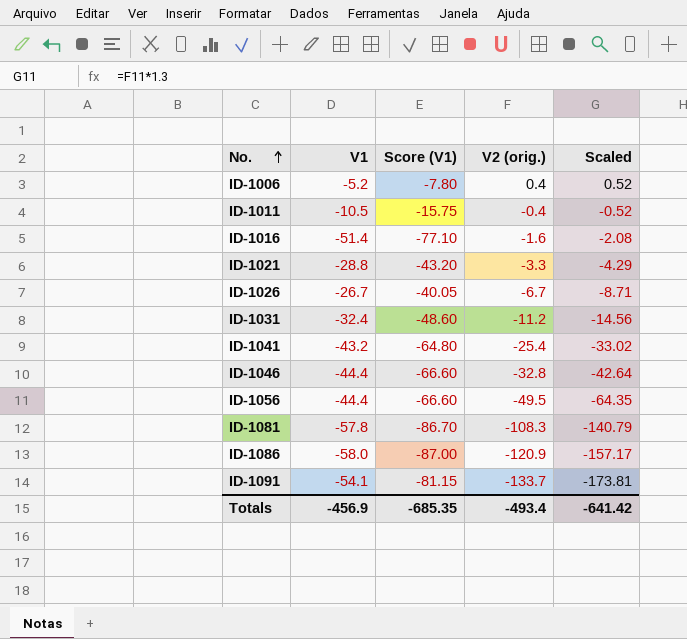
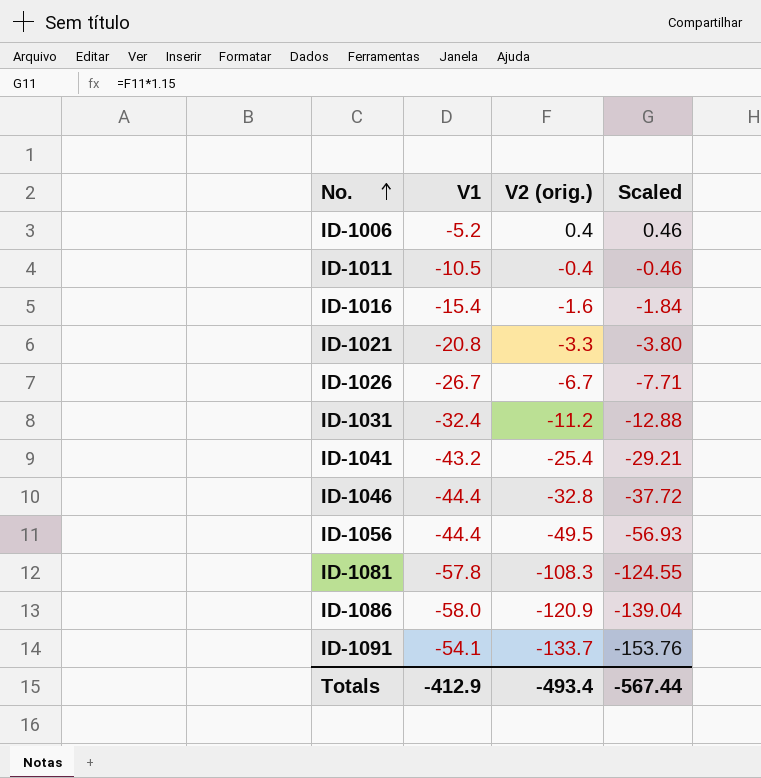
column Score (V1) | formula: [V1] * 1.5 -> none
column Scaled | formula: [V2 (orig.)] * 1.3 -> [V2 (orig.)] * 1.15
ID-1016 | V1: -51.4 -> -15.4
ID-1021 | V1: -28.8 -> -20.8
Totals | V1: -456.9 -> -412.9
Totals | Scaled: -641.42 -> -567.44

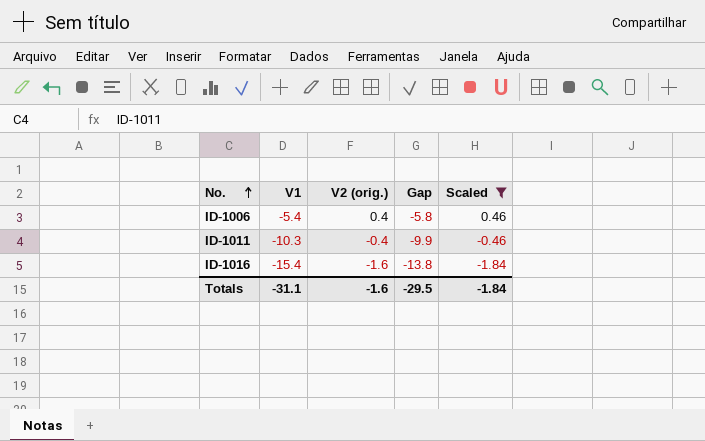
filter: none -> Scaled >= -1.84
column Gap | formula: none -> [V1] - [V2 (orig.)]
ID-1006 | V1: -5.2 -> -5.4
ID-1011 | V1: -10.5 -> -10.3
Totals | V1: -412.9 -> -31.1
Totals | V2 (orig.): -493.4 -> -1.6
Totals | Scaled: -567.44 -> -1.84

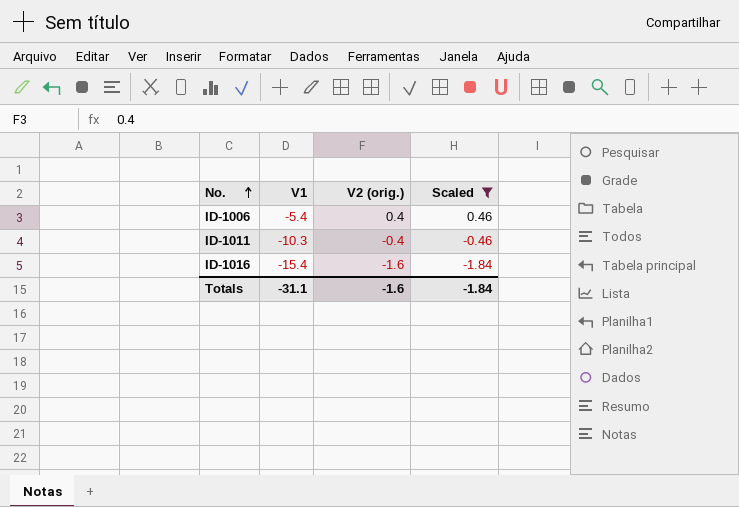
column Gap | formula: [V1] - [V2 (orig.)] -> none

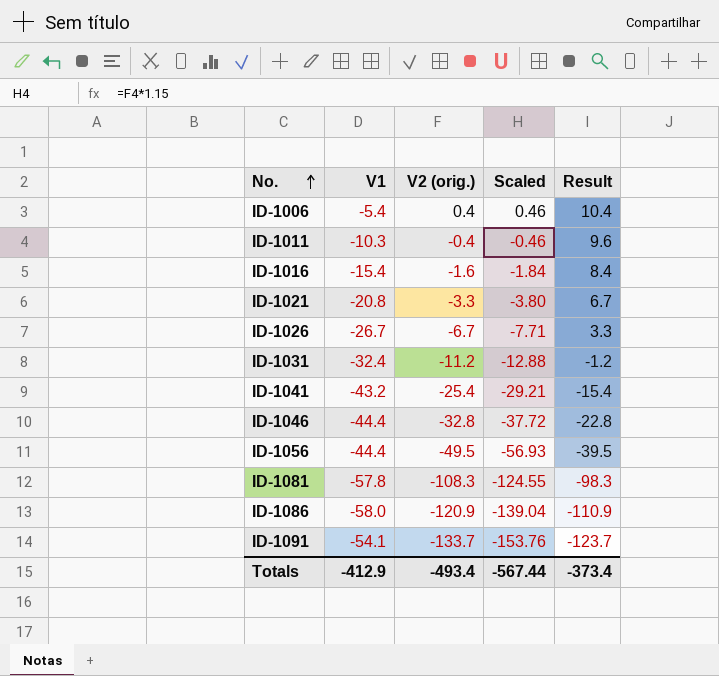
filter: Scaled >= -1.84 -> none
column Result | formula: none -> [V2 (orig.)] + 10
Totals | V1: -31.1 -> -412.9
Totals | V2 (orig.): -1.6 -> -493.4
Totals | Scaled: -1.84 -> -567.44

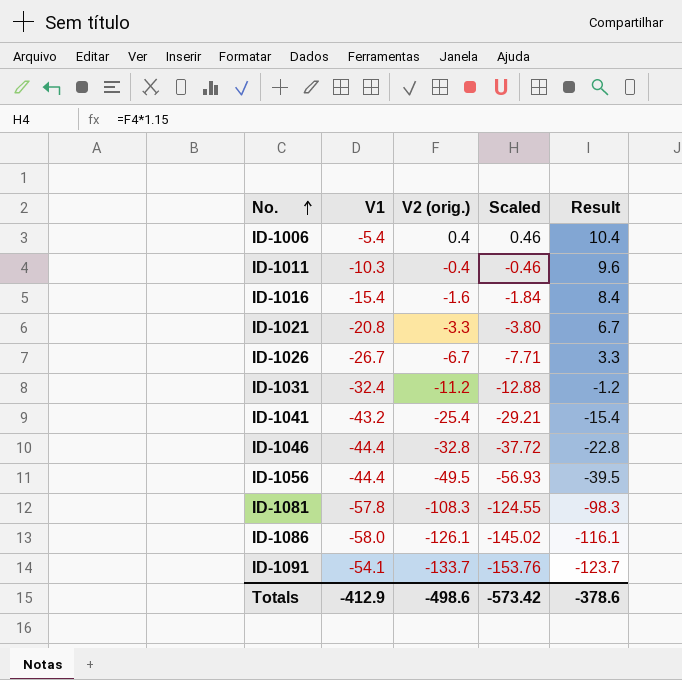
ID-1086 | V2 (orig.): -120.9 -> -126.1
ID-1086 | Scaled: -139.04 -> -145.02
ID-1086 | Result: -110.9 -> -116.1
Totals | V2 (orig.): -493.4 -> -498.6
Totals | Scaled: -567.44 -> -573.42
Totals | Result: -373.4 -> -378.6

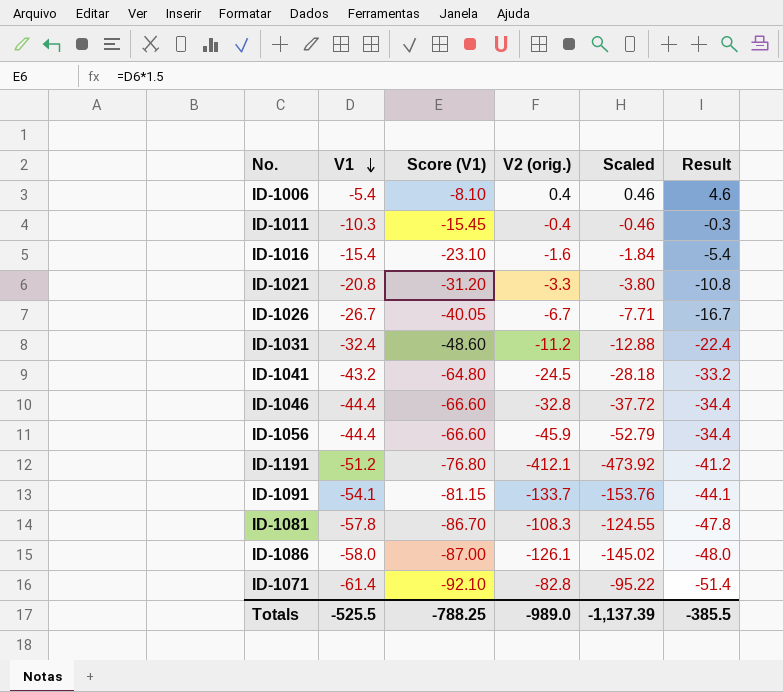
row order: No. ascending -> V1 descending
column Score (V1) | formula: none -> [V1] * 1.5
column Result | formula: [V2 (orig.)] + 10 -> [V1] + 10
ID-1041 | V2 (orig.): -25.4 -> -24.5
ID-1041 | Scaled: -29.21 -> -28.18
ID-1056 | V2 (orig.): -49.5 -> -45.9
ID-1056 | Scaled: -56.93 -> -52.79
row ID-1191: none -> -51.2 | -76.80 | -412.1 | -473.92 | -41.2
row ID-1071: none -> -61.4 | -92.10 | -82.8 | -95.22 | -51.4
Totals | V1: -412.9 -> -525.5
Totals | V2 (orig.): -498.6 -> -989.0
Totals | Scaled: -573.42 -> -1,137.39
Totals | Result: -378.6 -> -385.5

